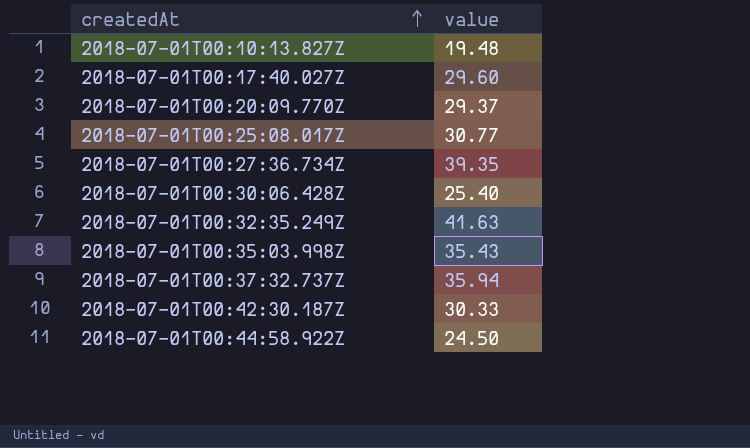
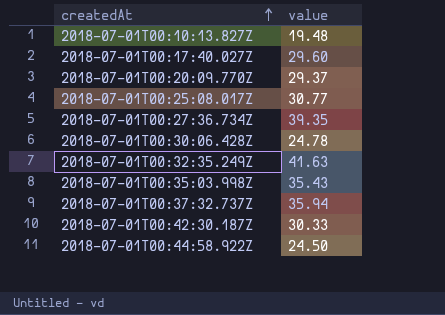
2018-07-01T00:30:06.428Z | value: 25.40 -> 24.78

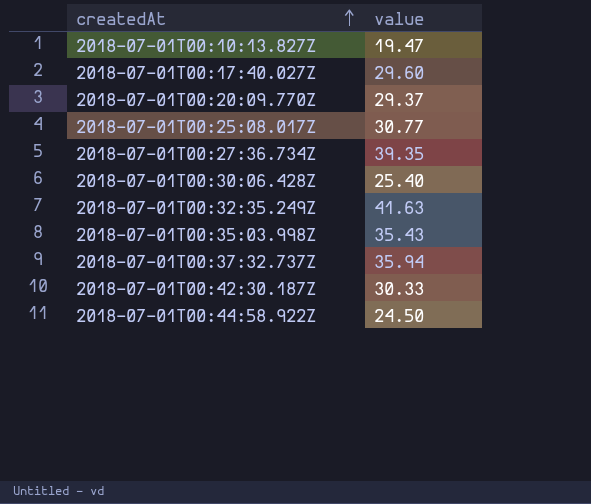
2018-07-01T00:10:13.827Z | value: 19.48 -> 19.47
2018-07-01T00:30:06.428Z | value: 24.78 -> 25.40

